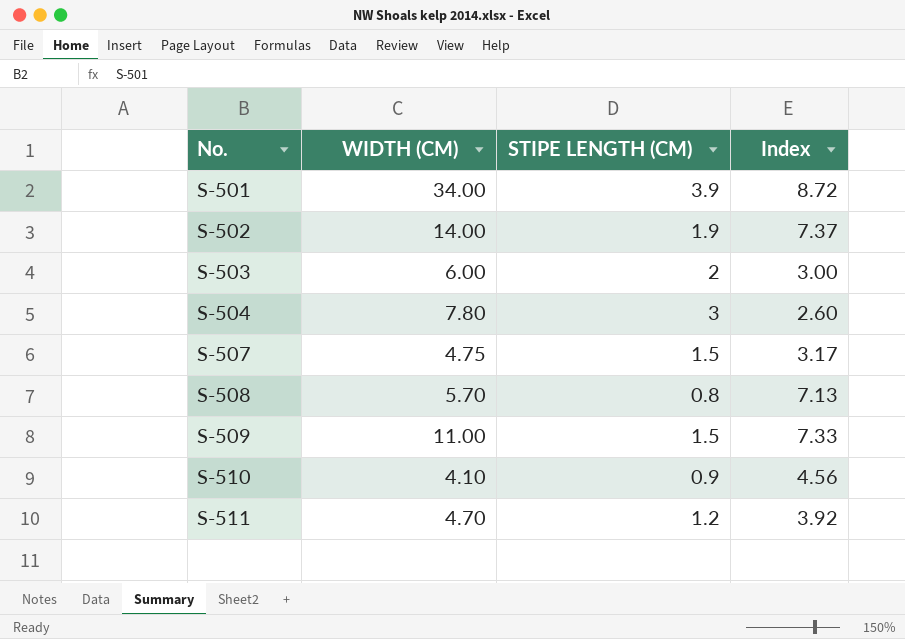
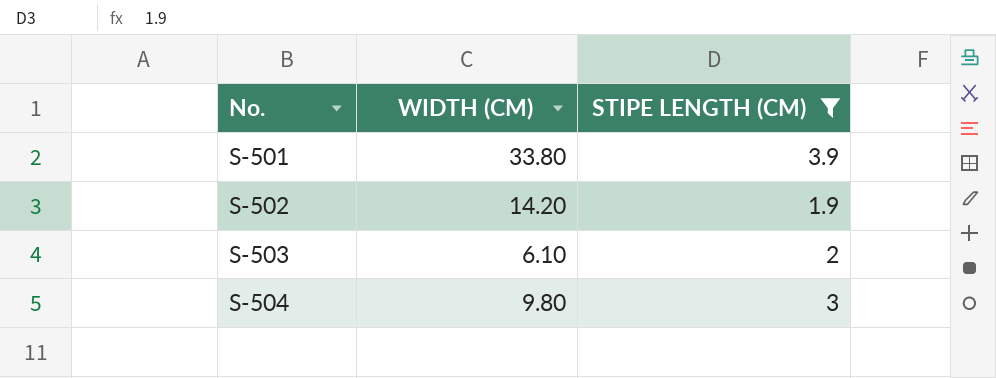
filter: none -> STIPE LENGTH (CM) >= 1.9
column Index | formula: [WIDTH (CM)] / [STIPE LENGTH (CM)] -> none
S-501 | WIDTH (CM): 34.00 -> 33.80
S-502 | WIDTH (CM): 14.00 -> 14.20
S-503 | WIDTH (CM): 6.00 -> 6.10
S-504 | WIDTH (CM): 7.80 -> 9.80

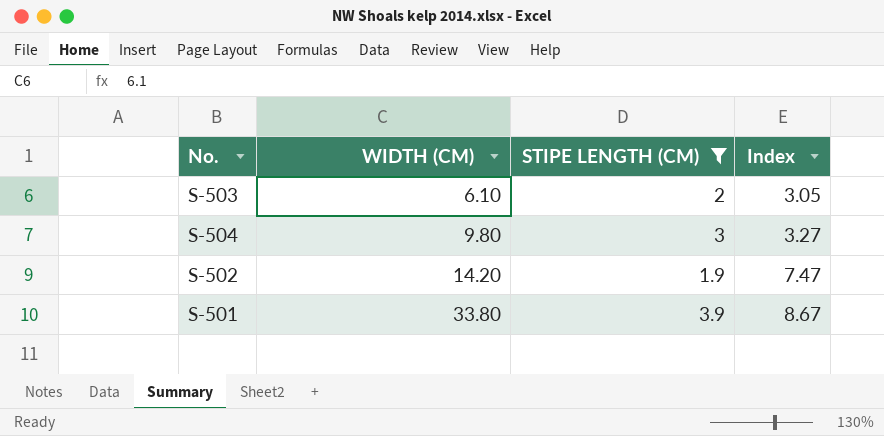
row order: No. ascending -> WIDTH (CM) ascending
column Index | formula: none -> [WIDTH (CM)] / [STIPE LENGTH (CM)]

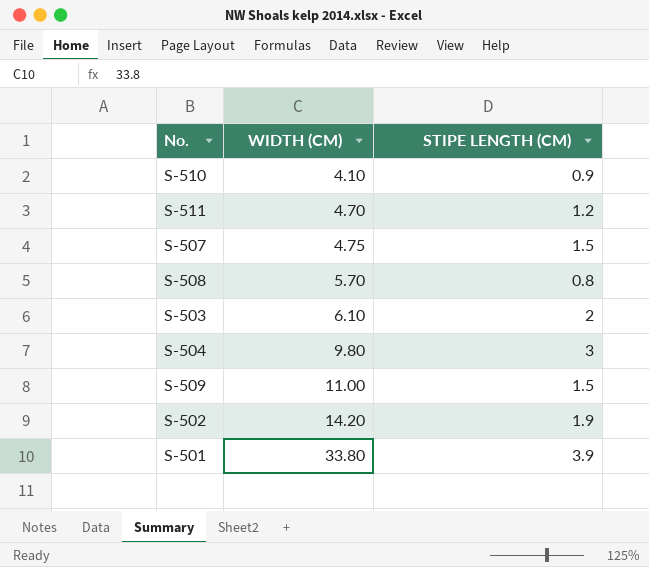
filter: STIPE LENGTH (CM) >= 1.9 -> none
column Index | formula: [WIDTH (CM)] / [STIPE LENGTH (CM)] -> none

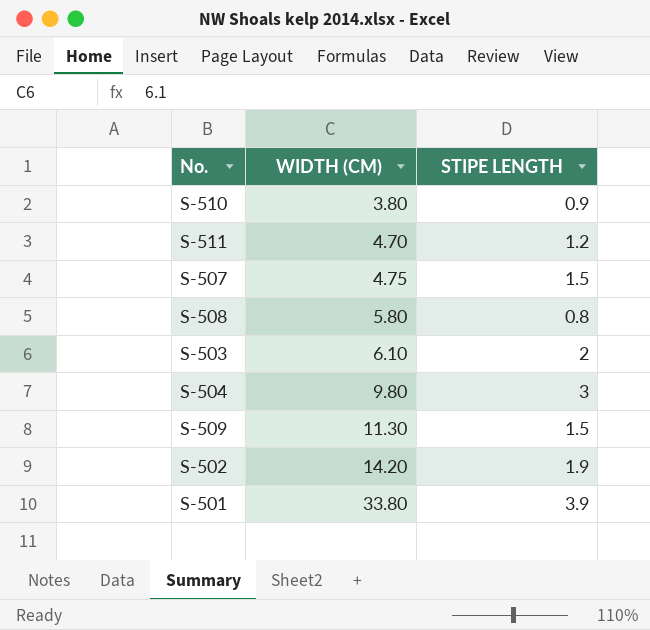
column name: STIPE LENGTH (CM) -> STIPE LENGTH
S-510 | WIDTH (CM): 4.10 -> 3.80
S-508 | WIDTH (CM): 5.70 -> 5.80
S-509 | WIDTH (CM): 11.00 -> 11.30

